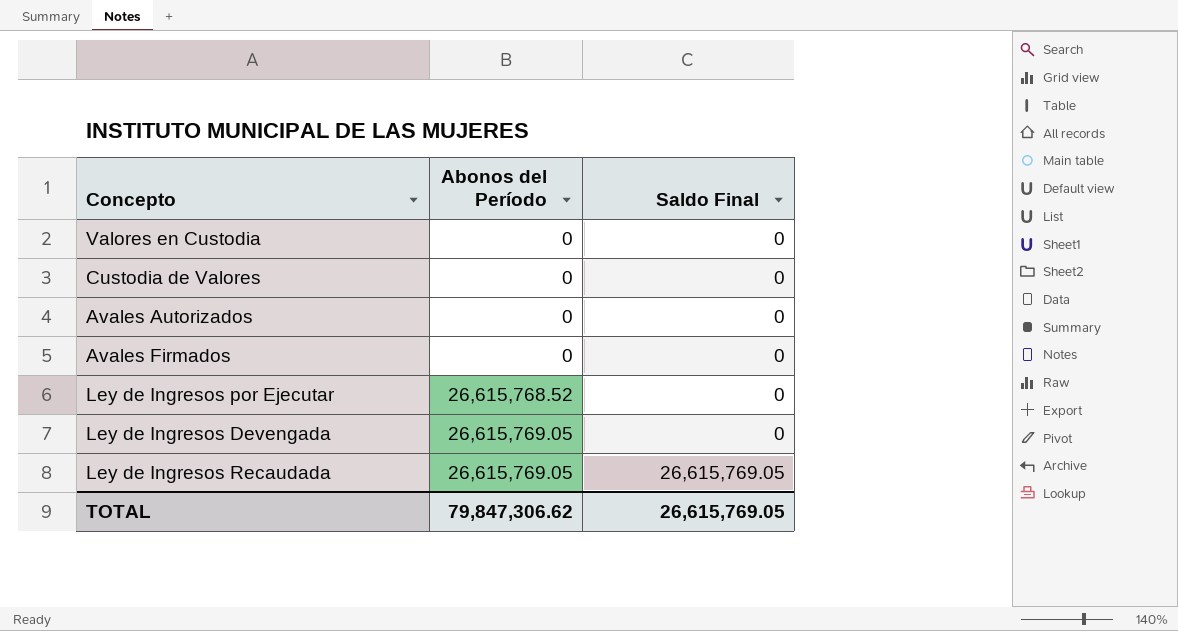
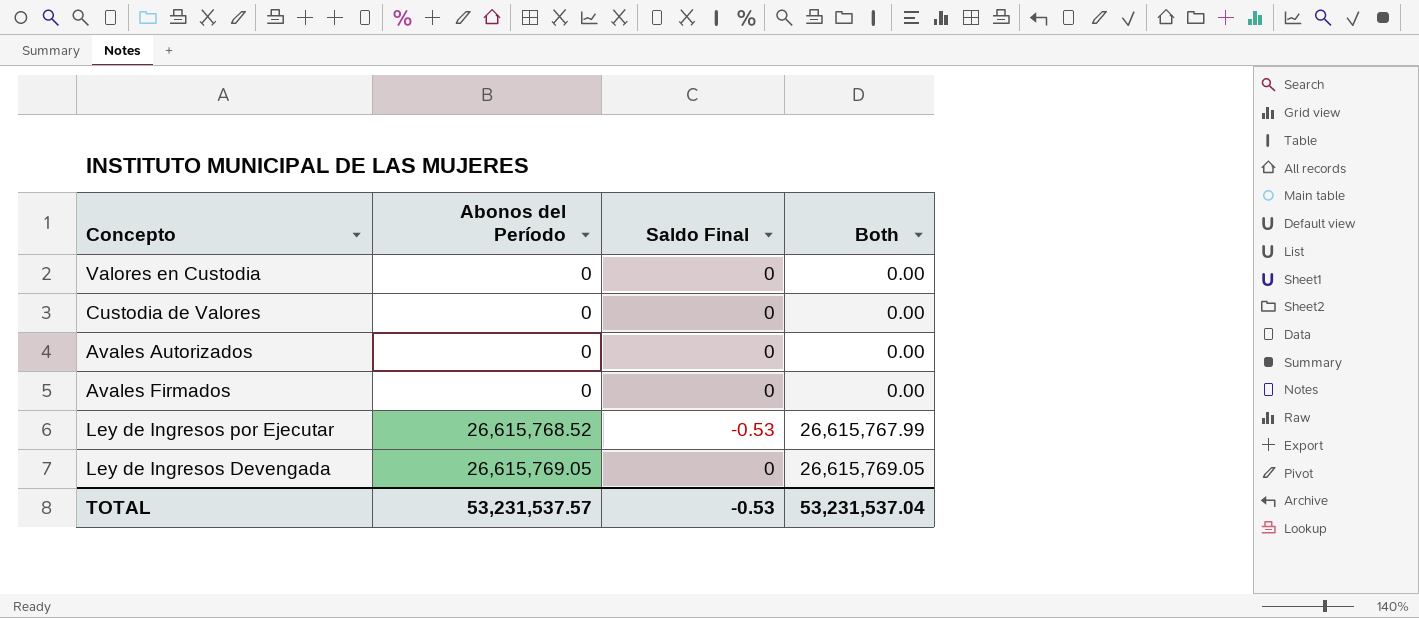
column Both | formula: none -> [Abonos del Período] + [Saldo Final]
row Ley de Ingresos Recaudada: 26,615,769.05 | 26,615,769.05 -> none
Ley de Ingresos por Ejecutar | Saldo Final: 0 -> -0.53
TOTAL | Abonos del Período: 79,847,306.62 -> 53,231,537.57
TOTAL | Saldo Final: 26,615,769.05 -> -0.53

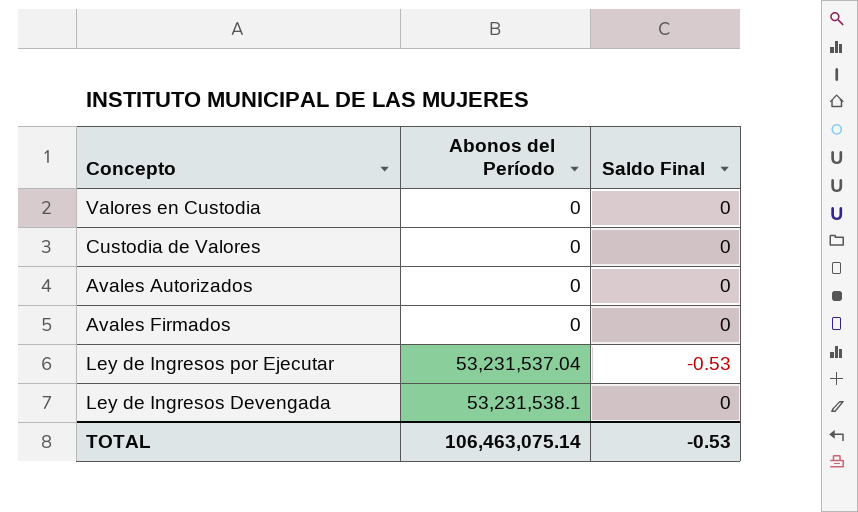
column Both | formula: [Abonos del Período] + [Saldo Final] -> none
Ley de Ingresos por Ejecutar | Abonos del Período: 26,615,768.52 -> 53,231,537.04
Ley de Ingresos Devengada | Abonos del Período: 26,615,769.05 -> 53,231,538.1
TOTAL | Abonos del Período: 53,231,537.57 -> 106,463,075.14

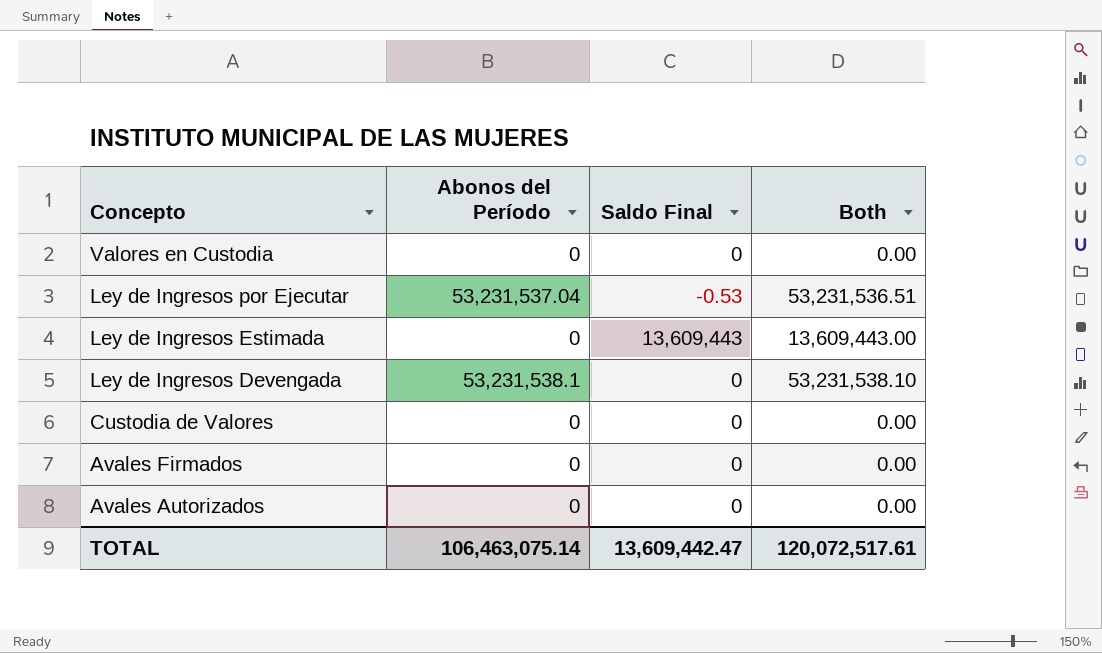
row order: Abonos del Período ascending -> Concepto descending
column Both | formula: none -> [Abonos del Período] + [Saldo Final]
row Ley de Ingresos Estimada: none -> 0 | 13,609,443 | 13,609,443.00
TOTAL | Saldo Final: -0.53 -> 13,609,442.47

